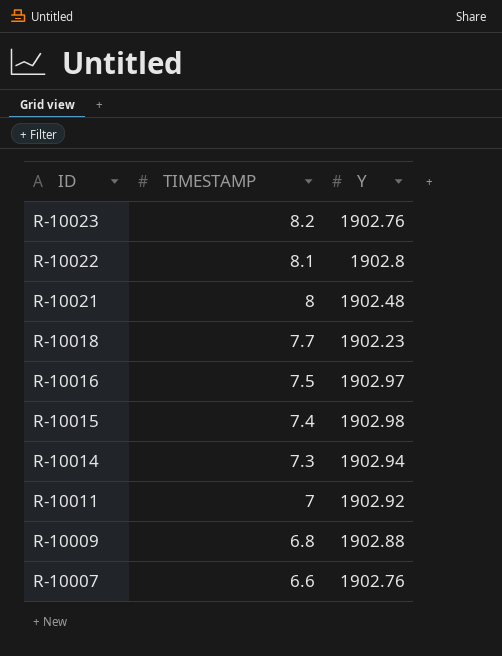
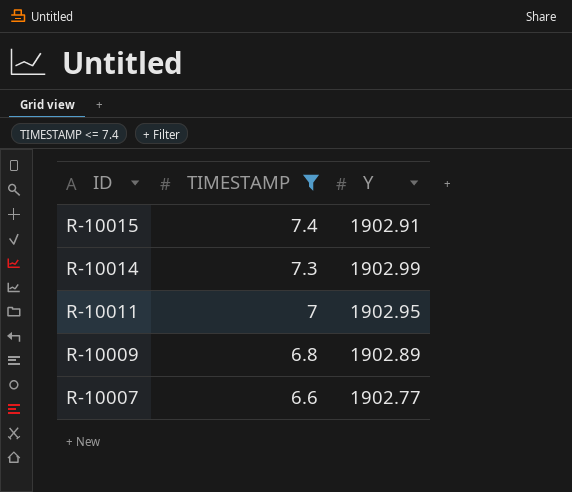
filter: none -> TIMESTAMP <= 7.4
R-10015 | Y: 1902.98 -> 1902.91
R-10014 | Y: 1902.94 -> 1902.99
R-10011 | Y: 1902.92 -> 1902.95
R-10009 | Y: 1902.88 -> 1902.89
R-10007 | Y: 1902.76 -> 1902.77

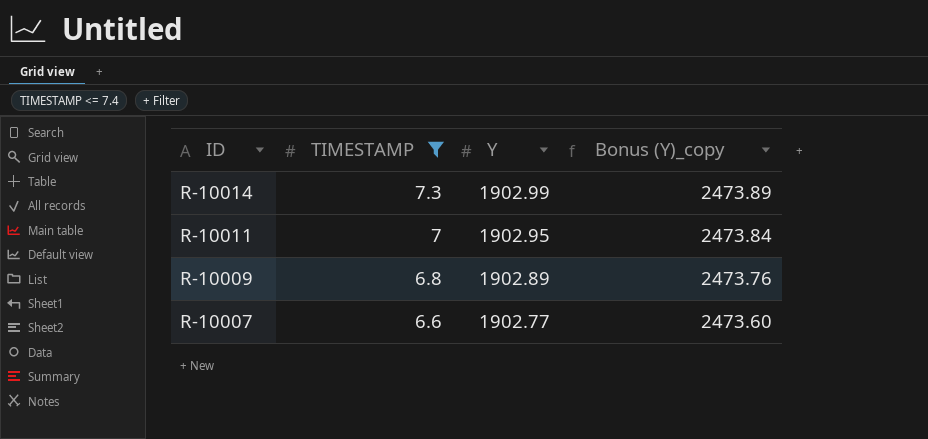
column Bonus (Y)_copy | formula: none -> [Y] * 1.3
row R-10015: 7.4 | 1902.91 -> none

